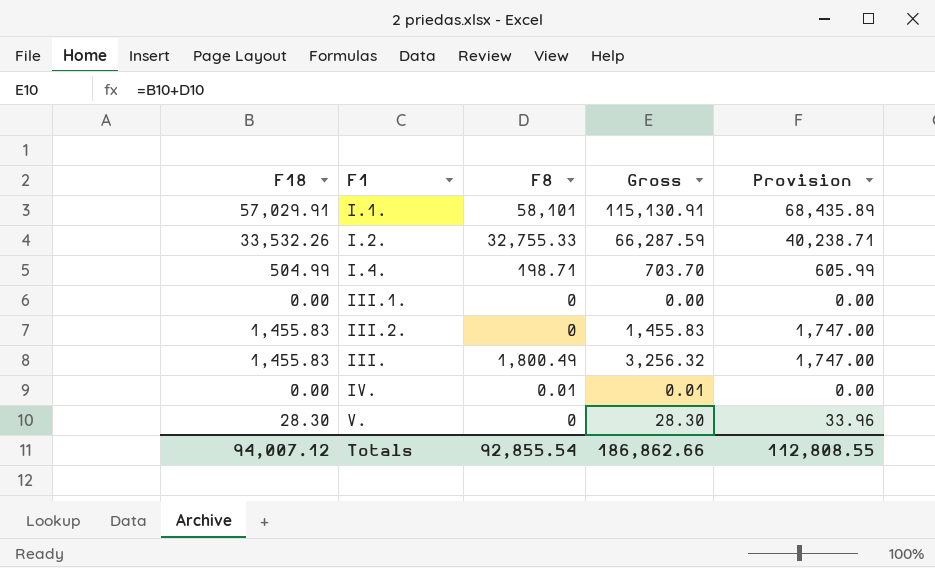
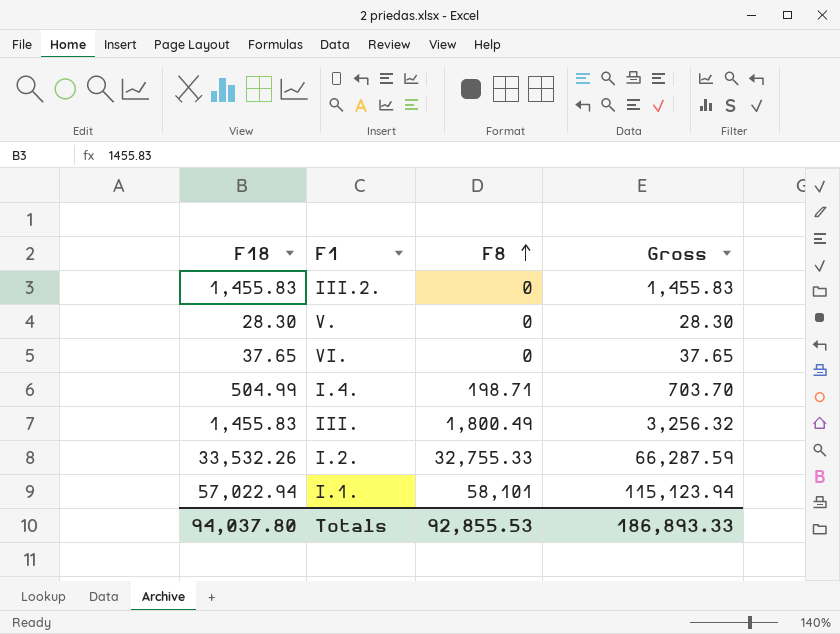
row order: none -> F8 ascending
column Provision | formula: [F18] * 1.2 -> none
row III.1.: 0.00 | 0 | 0.00 | 0.00 -> none
row IV.: 0.00 | 0.01 | 0.01 | 0.00 -> none
row VI.: none -> 37.65 | 0 | 37.65
I.1. | F18: 57,029.91 -> 57,022.94
I.1. | Gross: 115,130.91 -> 115,123.94
Totals | F18: 94,007.12 -> 94,037.80
Totals | F8: 92,855.54 -> 92,855.53
Totals | Gross: 186,862.66 -> 186,893.33

